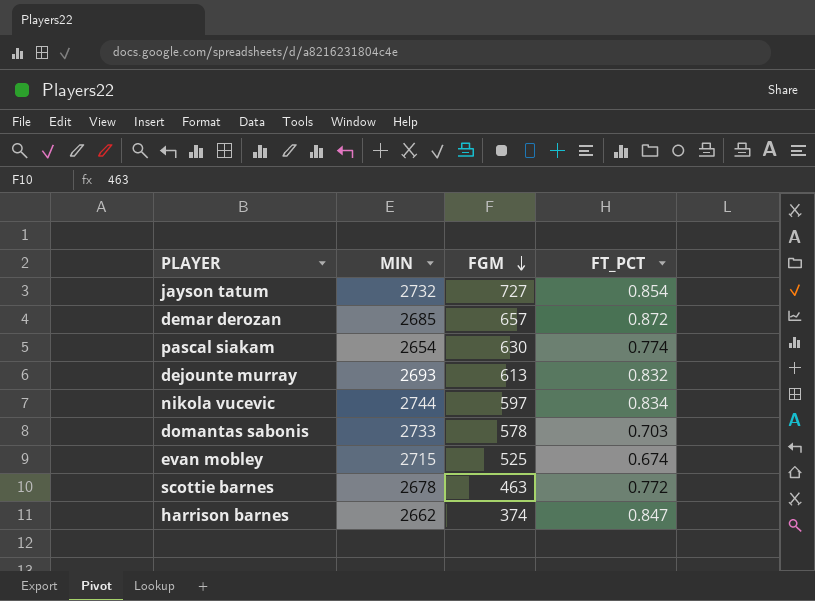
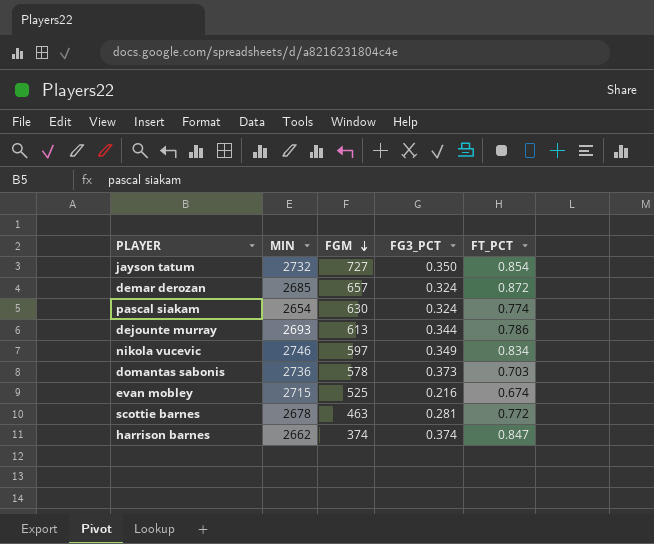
column FG3_PCT | position: none -> 4
dejounte murray | FT_PCT: 0.832 -> 0.786
nikola vucevic | MIN: 2744 -> 2746
domantas sabonis | MIN: 2733 -> 2736

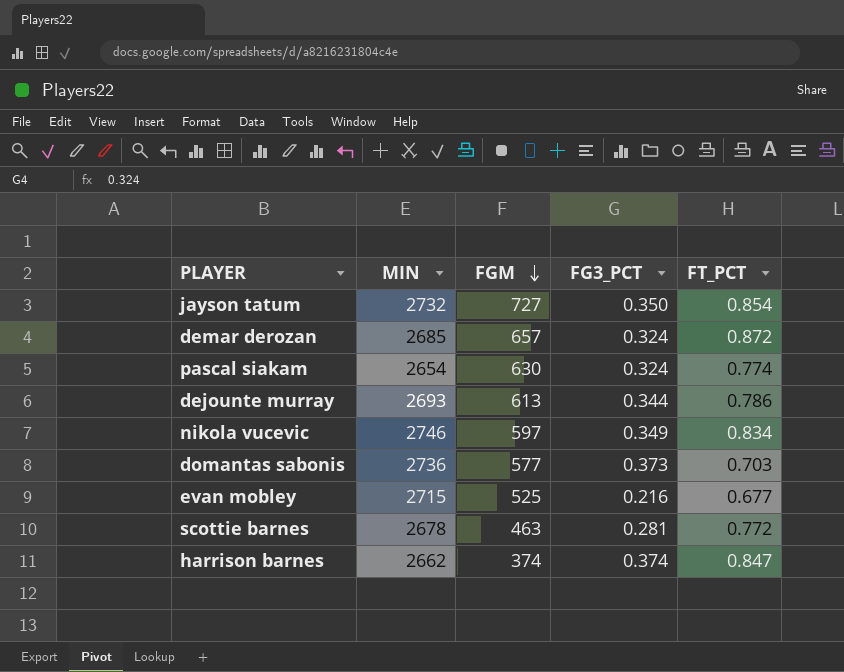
domantas sabonis | FGM: 578 -> 577
evan mobley | FT_PCT: 0.674 -> 0.677

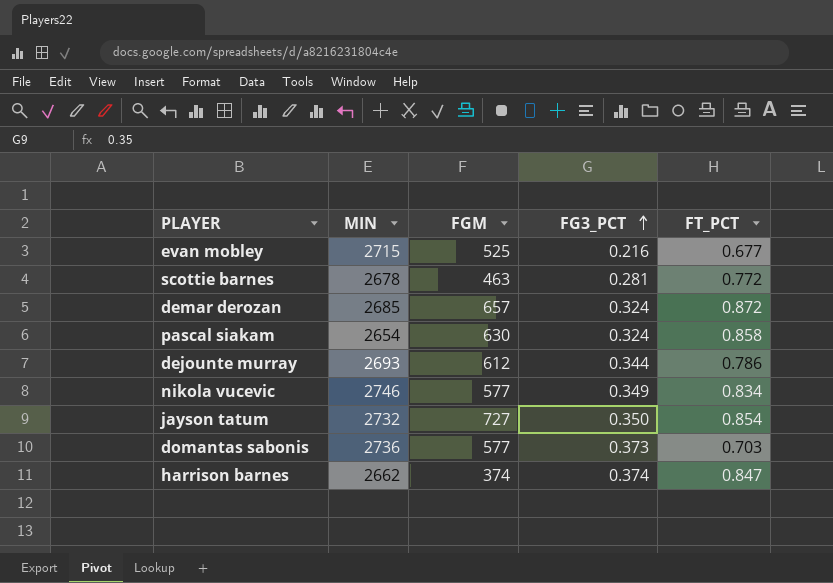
row order: FGM descending -> FG3_PCT ascending
pascal siakam | FT_PCT: 0.774 -> 0.858
dejounte murray | FGM: 613 -> 612
nikola vucevic | FGM: 597 -> 577

